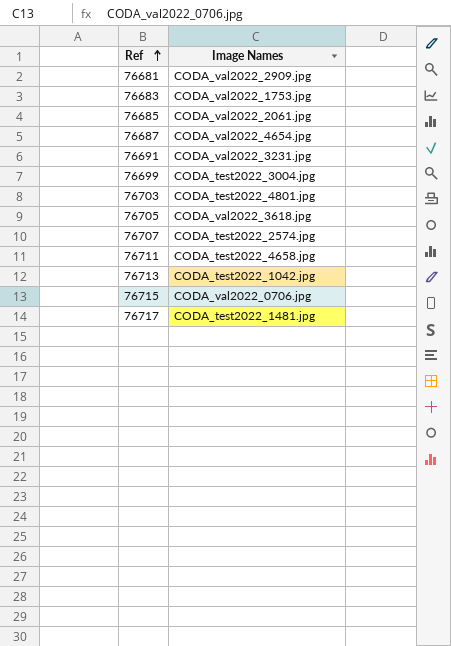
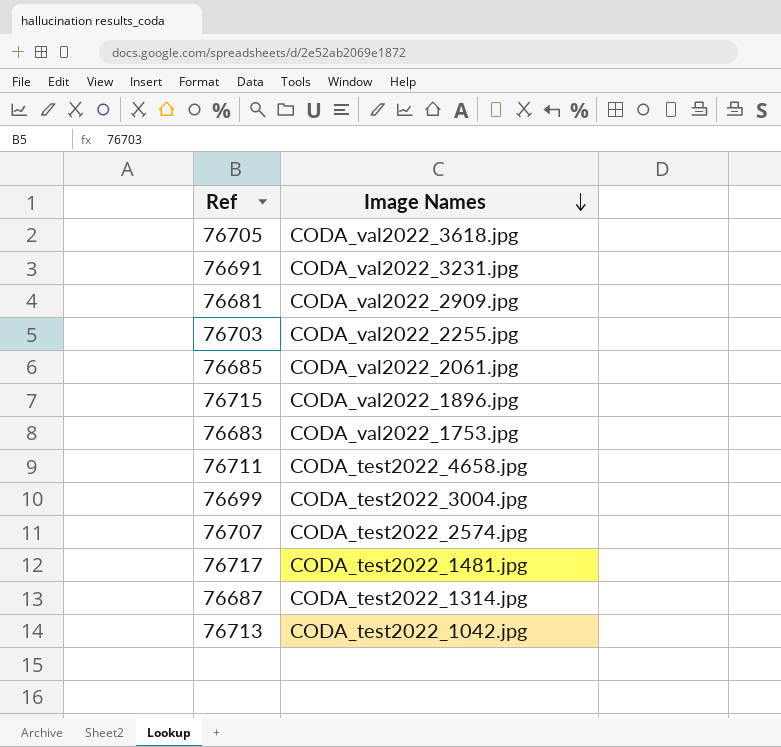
row order: Ref ascending -> Image Names descending
76703 | Image Names: CODA_test2022_4801.jpg -> CODA_val2022_2255.jpg
76715 | Image Names: CODA_val2022_0706.jpg -> CODA_val2022_1896.jpg
76687 | Image Names: CODA_val2022_4654.jpg -> CODA_test2022_1314.jpg

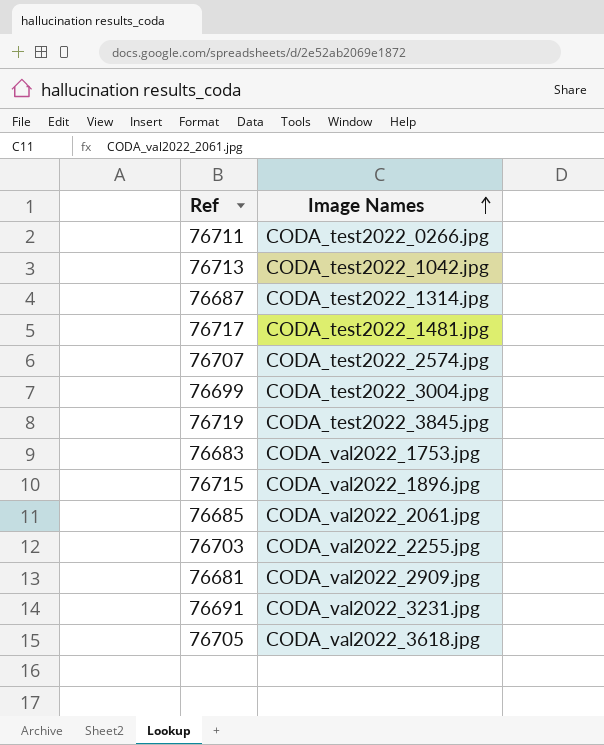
row order: Image Names descending -> Image Names ascending
76711 | Image Names: CODA_test2022_4658.jpg -> CODA_test2022_0266.jpg
row 76719: none -> CODA_test2022_3845.jpg

